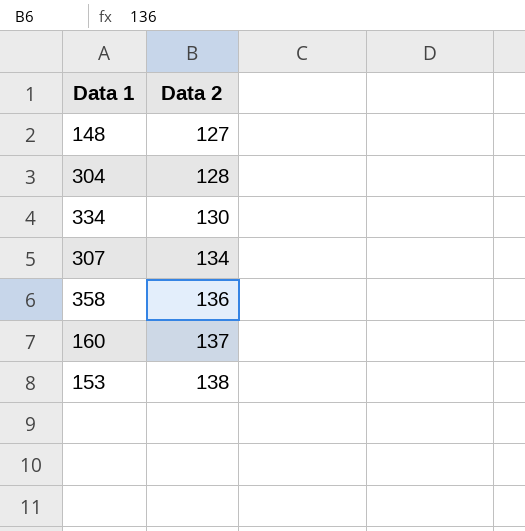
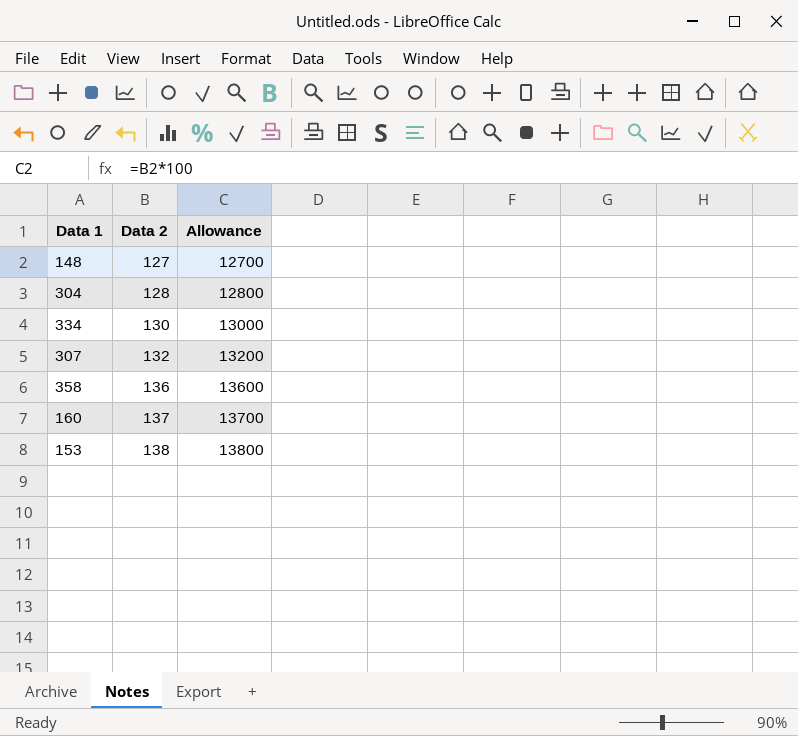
column Allowance | formula: none -> [Data 2] * 100
307 | Data 2: 134 -> 132

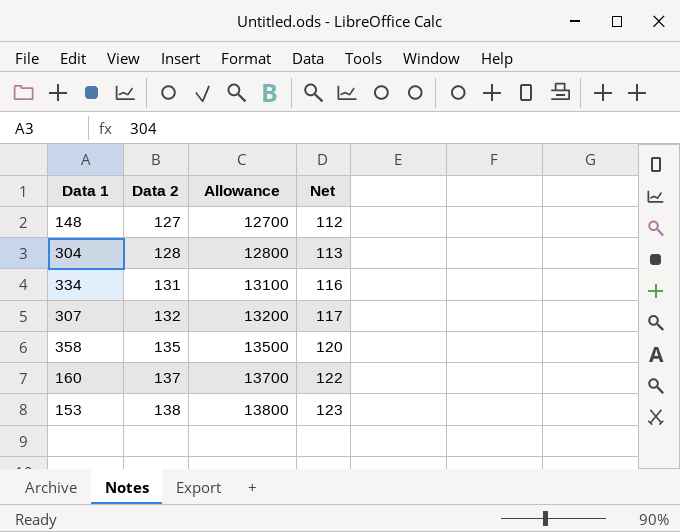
column Net | formula: none -> [Data 2] - 15
334 | Data 2: 130 -> 131
334 | Allowance: 13000 -> 13100
358 | Data 2: 136 -> 135
358 | Allowance: 13600 -> 13500

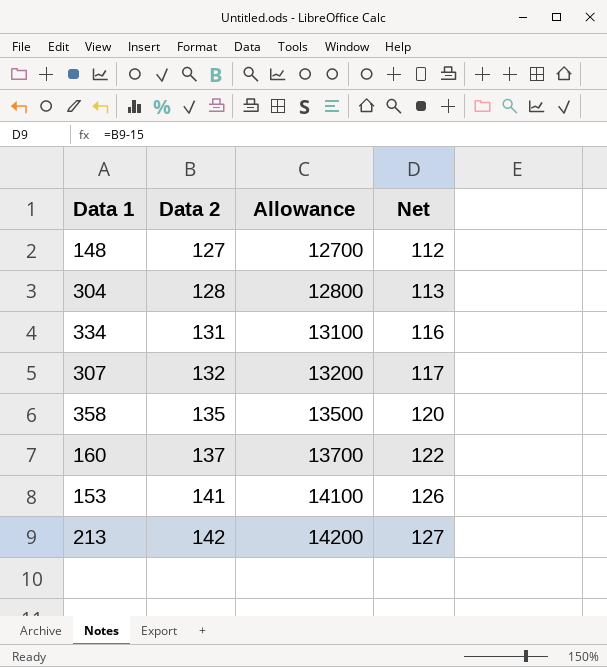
153 | Data 2: 138 -> 141
153 | Allowance: 13800 -> 14100
153 | Net: 123 -> 126
row 213: none -> 142 | 14200 | 127

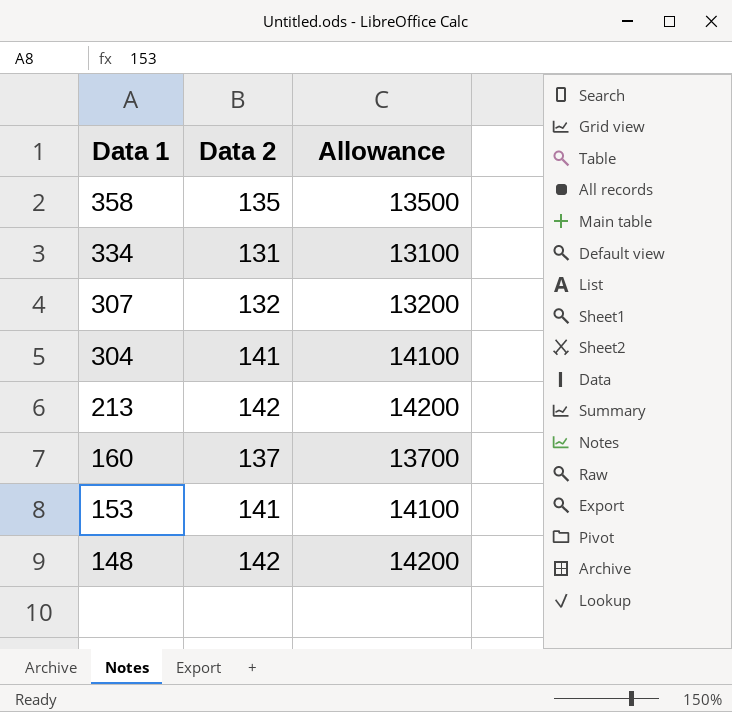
row order: Data 2 ascending -> Data 1 descending
column Net | formula: [Data 2] - 15 -> none
304 | Data 2: 128 -> 141
304 | Allowance: 12800 -> 14100
148 | Data 2: 127 -> 142
148 | Allowance: 12700 -> 14200

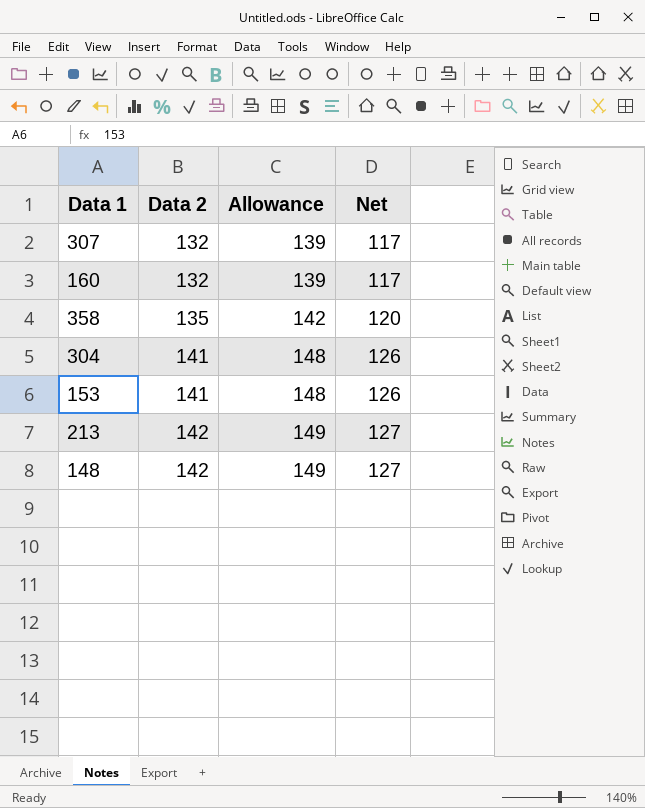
row order: Data 1 descending -> Data 2 ascending
column Allowance | formula: [Data 2] * 100 -> [Data 2] * 1.05
column Net | formula: none -> [Data 2] - 15
row 334: 131 | 13100 -> none
160 | Data 2: 137 -> 132

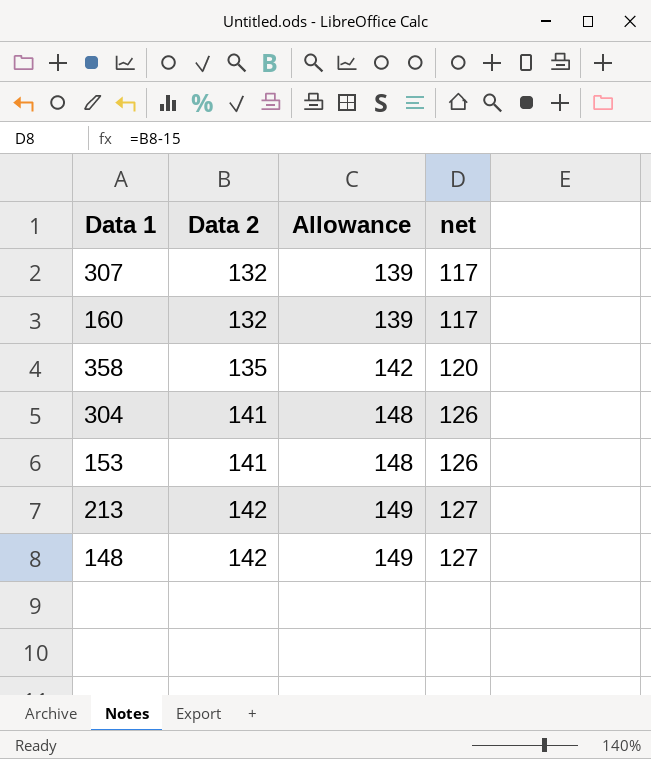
column name: Net -> net

